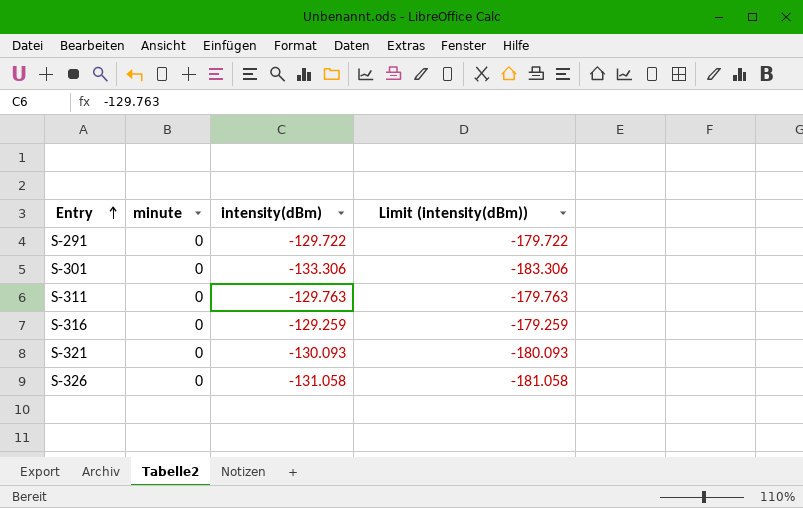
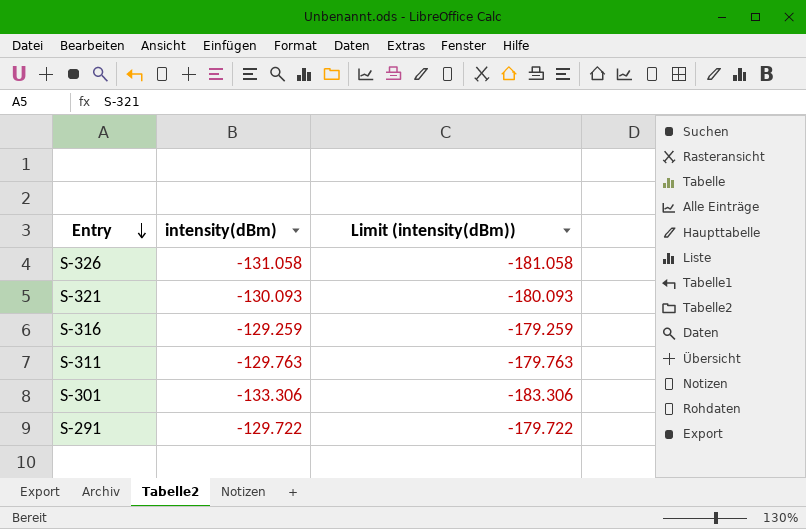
row order: Entry ascending -> Entry descending
column minute | position: 2 -> none

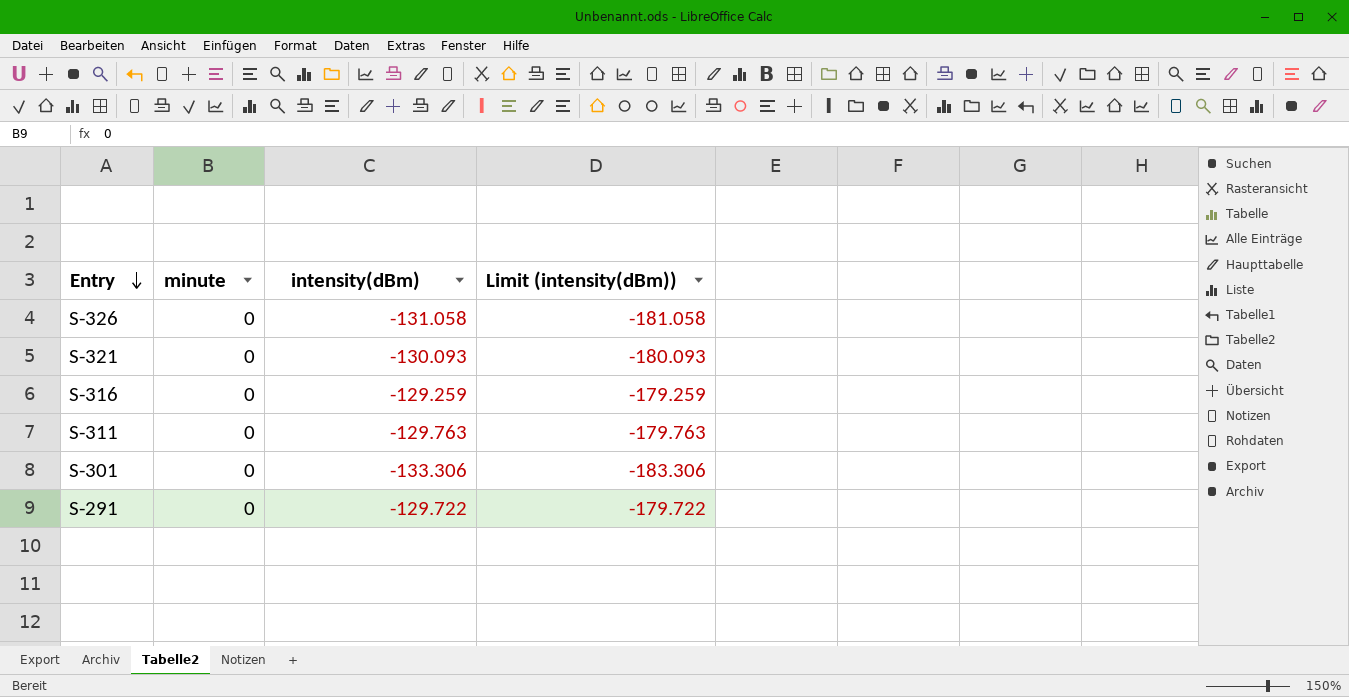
column minute | position: none -> 2

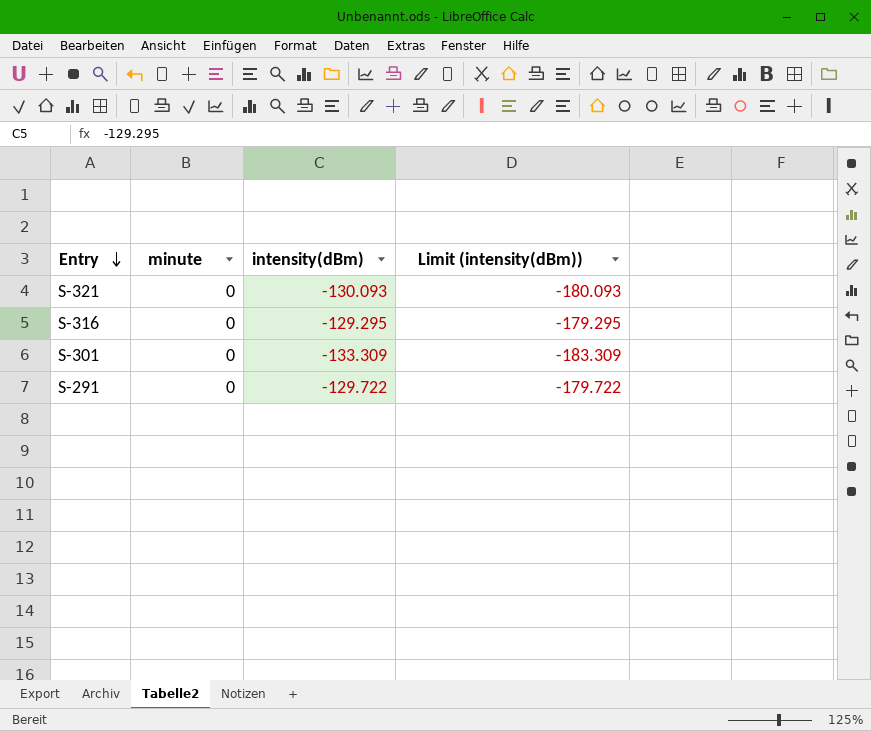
row S-326: 0 | -131.058 | -181.058 -> none
row S-311: 0 | -129.763 | -179.763 -> none
S-316 | intensity(dBm): -129.259 -> -129.295
S-316 | Limit (intensity(dBm)): -179.259 -> -179.295
S-301 | intensity(dBm): -133.306 -> -133.309
S-301 | Limit (intensity(dBm)): -183.306 -> -183.309

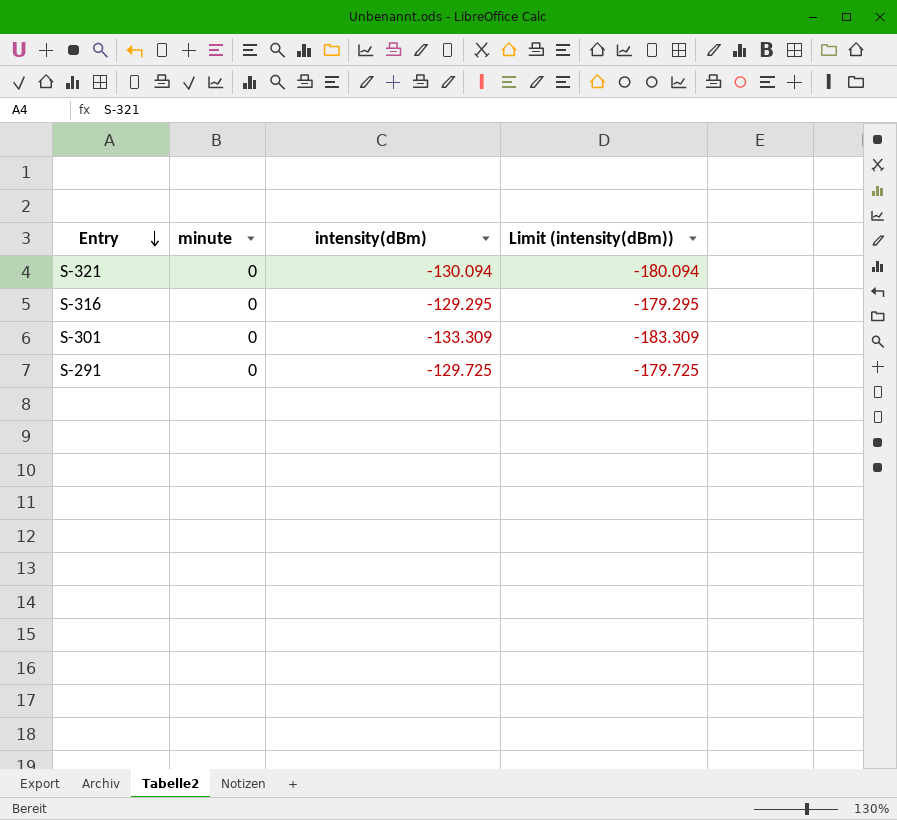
S-321 | intensity(dBm): -130.093 -> -130.094
S-321 | Limit (intensity(dBm)): -180.093 -> -180.094
S-291 | intensity(dBm): -129.722 -> -129.725
S-291 | Limit (intensity(dBm)): -179.722 -> -179.725

